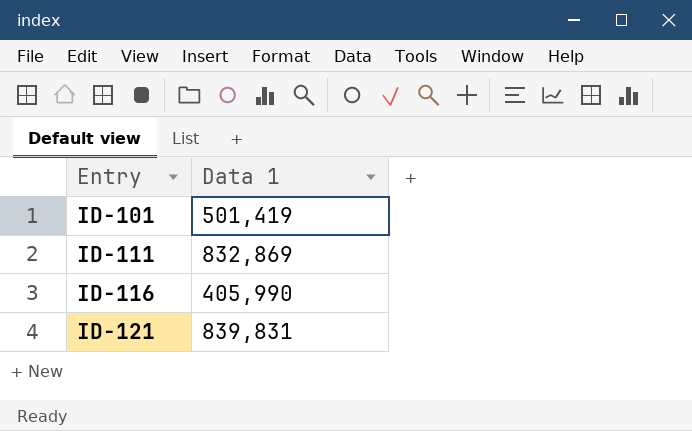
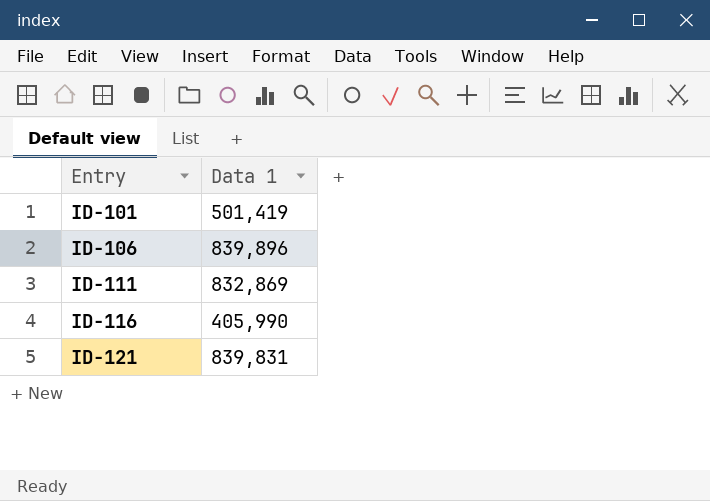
row ID-106: none -> 839,896

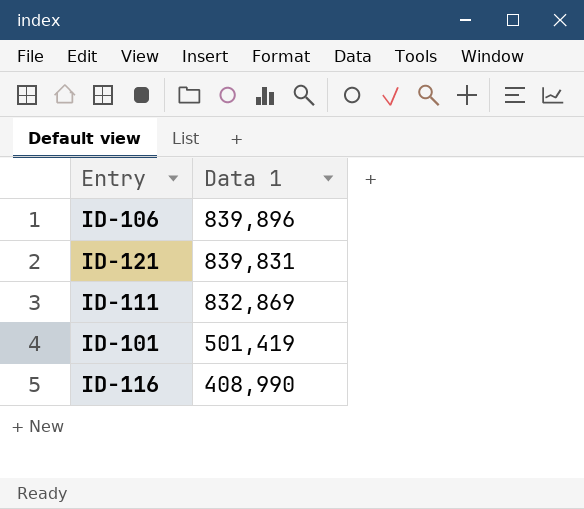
row order: Entry ascending -> Data 1 descending
ID-116 | Data 1: 405,990 -> 408,990

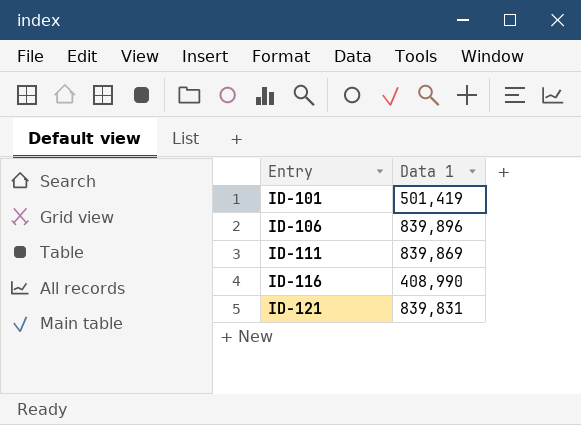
row order: Data 1 descending -> Entry ascending
ID-111 | Data 1: 832,869 -> 839,869

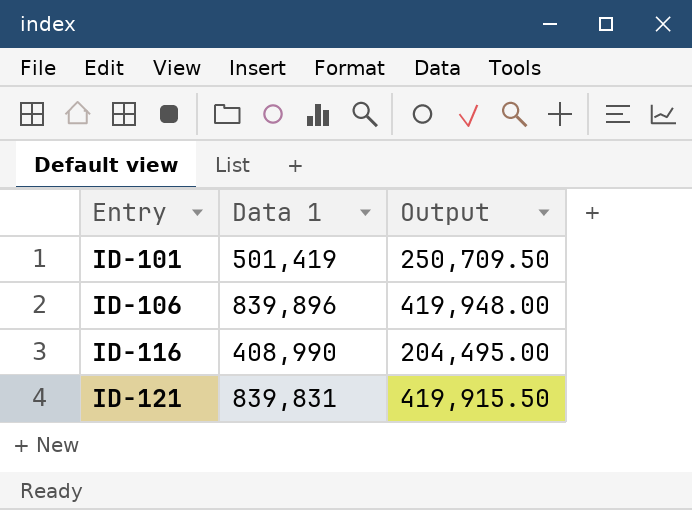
column Output | formula: none -> [Data 1] * 0.5
row ID-111: 839,869 -> none

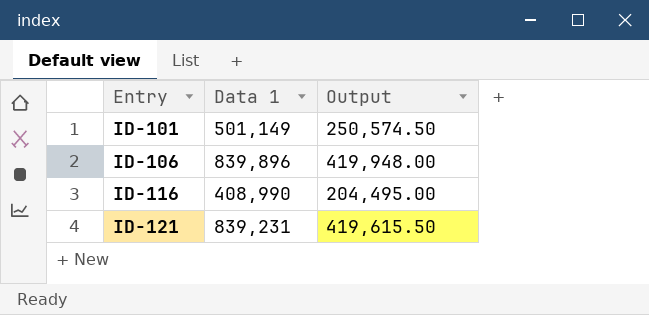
ID-101 | Data 1: 501,419 -> 501,149
ID-101 | Output: 250,709.50 -> 250,574.50
ID-121 | Data 1: 839,831 -> 839,231
ID-121 | Output: 419,915.50 -> 419,615.50

